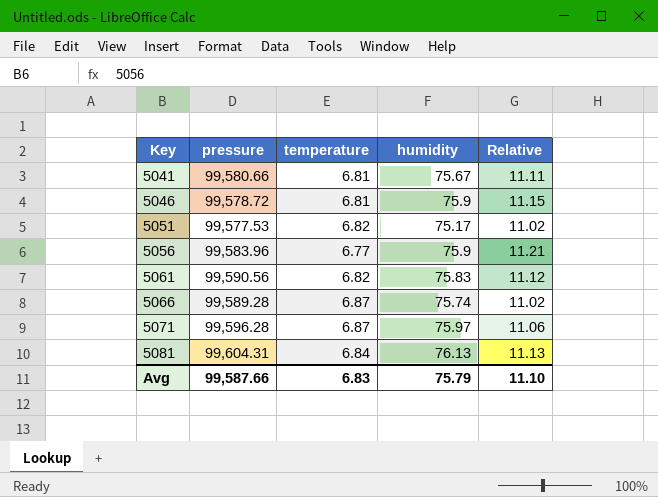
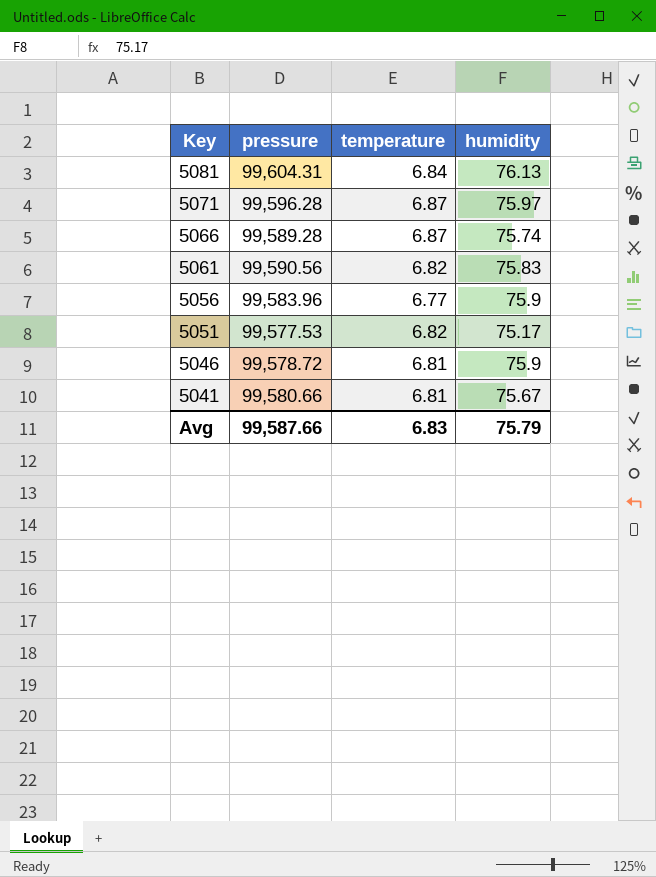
row order: Key ascending -> Key descending
column Relative | formula: [humidity] / [temperature] -> none

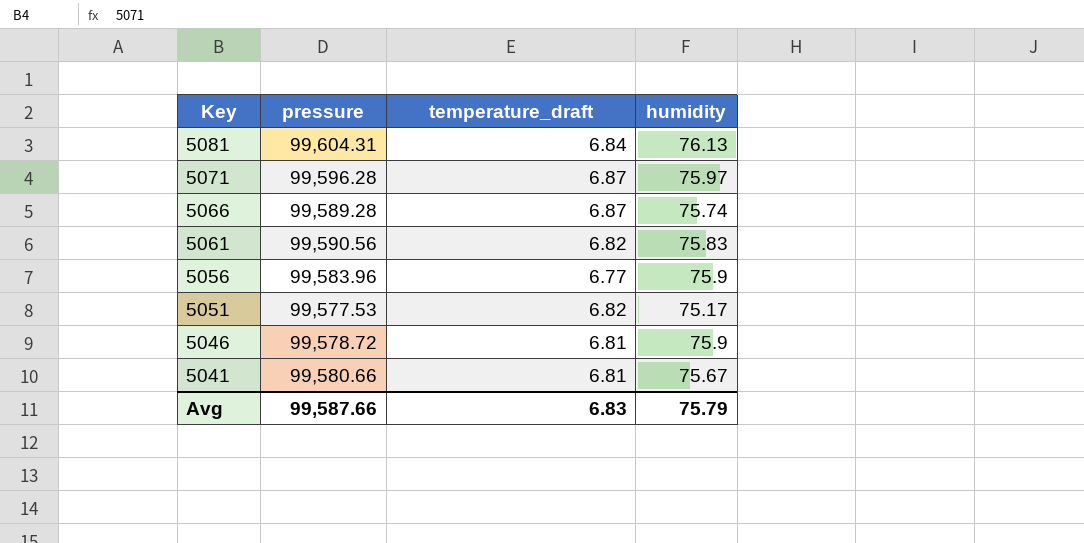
column name: temperature -> temperature_draft

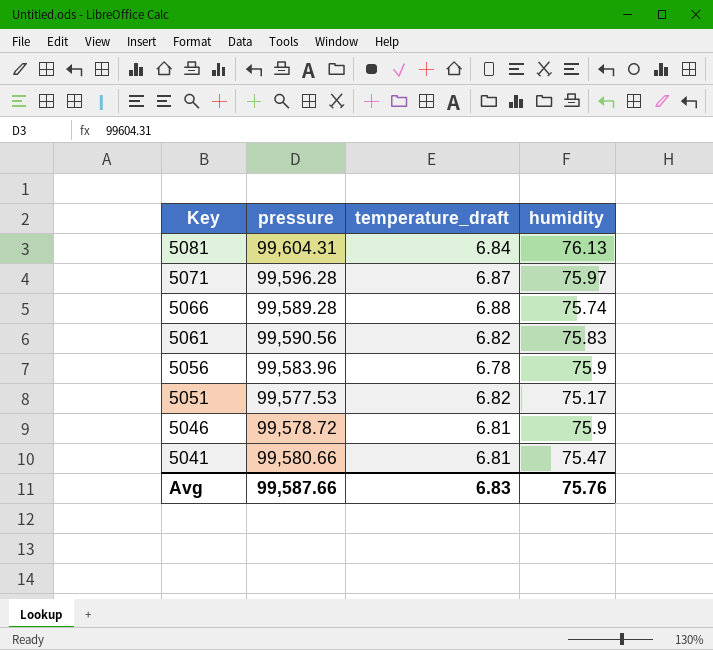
5066 | temperature_draft: 6.87 -> 6.88
5056 | temperature_draft: 6.77 -> 6.78
5041 | humidity: 75.67 -> 75.47
Avg | humidity: 75.79 -> 75.76

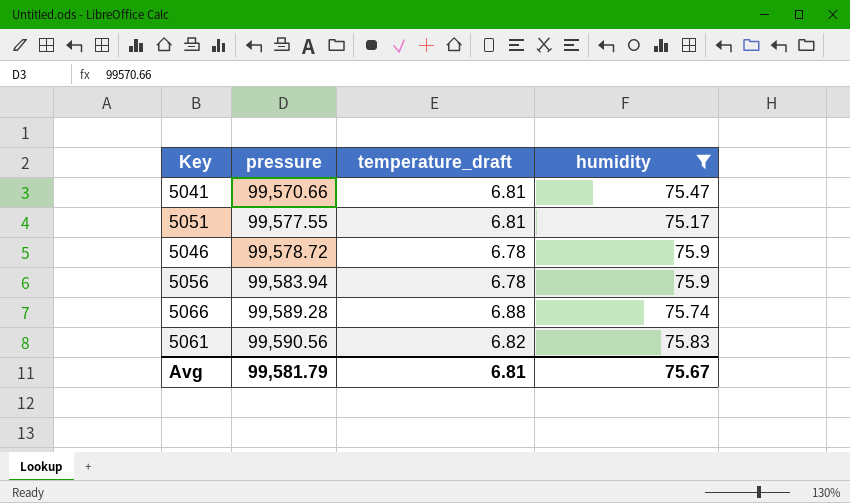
filter: none -> humidity <= 75.9
row order: Key descending -> pressure ascending
5041 | pressure: 99,580.66 -> 99,570.66
5051 | pressure: 99,577.53 -> 99,577.55
5051 | temperature_draft: 6.82 -> 6.81
5046 | temperature_draft: 6.81 -> 6.78
5056 | pressure: 99,583.96 -> 99,583.94
Avg | pressure: 99,587.66 -> 99,581.79
Avg | temperature_draft: 6.83 -> 6.81
Avg | humidity: 75.76 -> 75.67

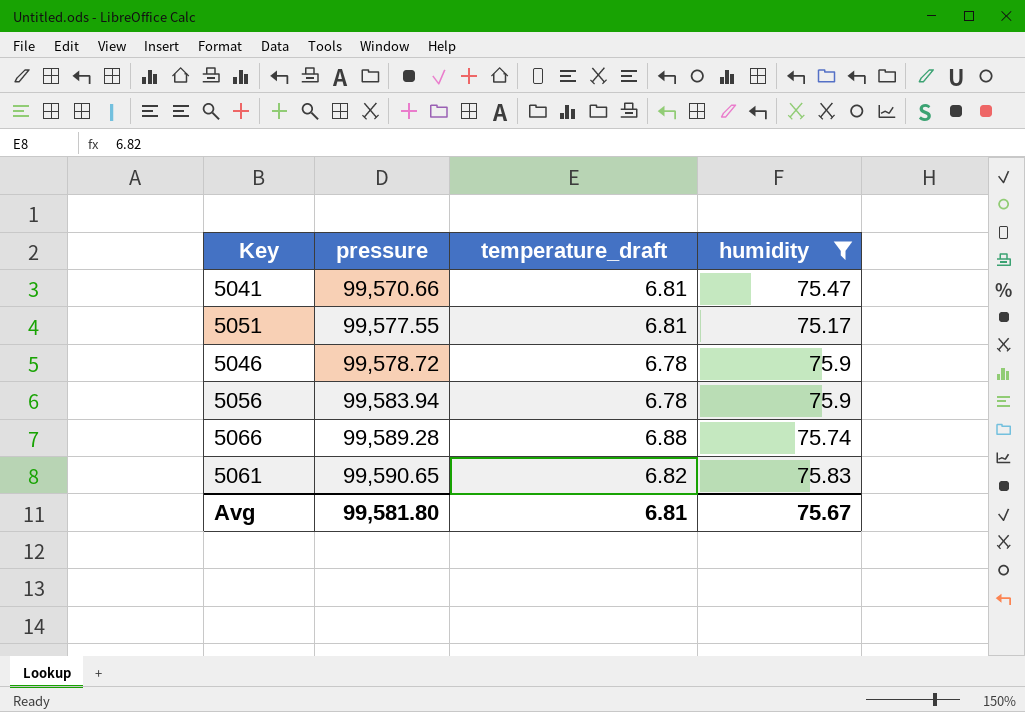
5061 | pressure: 99,590.56 -> 99,590.65
Avg | pressure: 99,581.79 -> 99,581.80

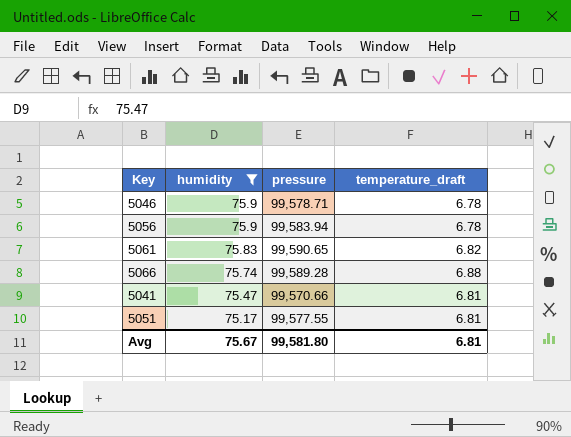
row order: pressure ascending -> humidity descending
column humidity | position: 4 -> 2
5046 | pressure: 99,578.72 -> 99,578.71

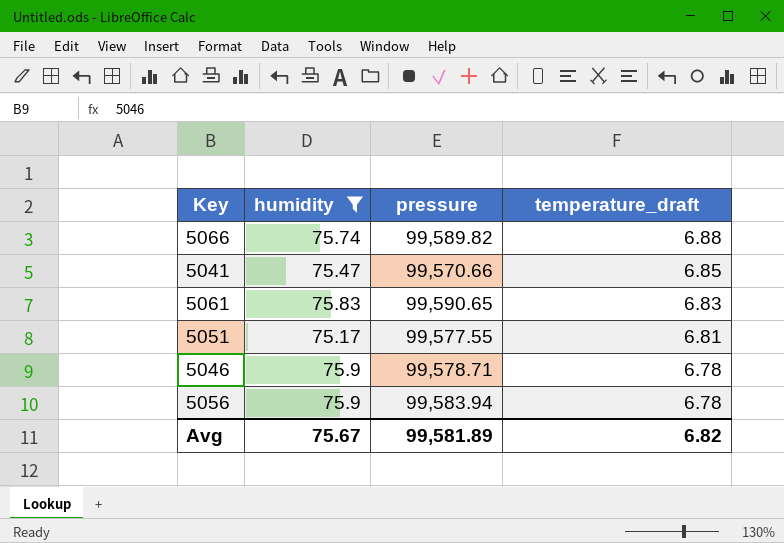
row order: humidity descending -> temperature_draft descending
5066 | pressure: 99,589.28 -> 99,589.82
5041 | temperature_draft: 6.81 -> 6.85
5061 | temperature_draft: 6.82 -> 6.83
Avg | pressure: 99,581.80 -> 99,581.89
Avg | temperature_draft: 6.81 -> 6.82

